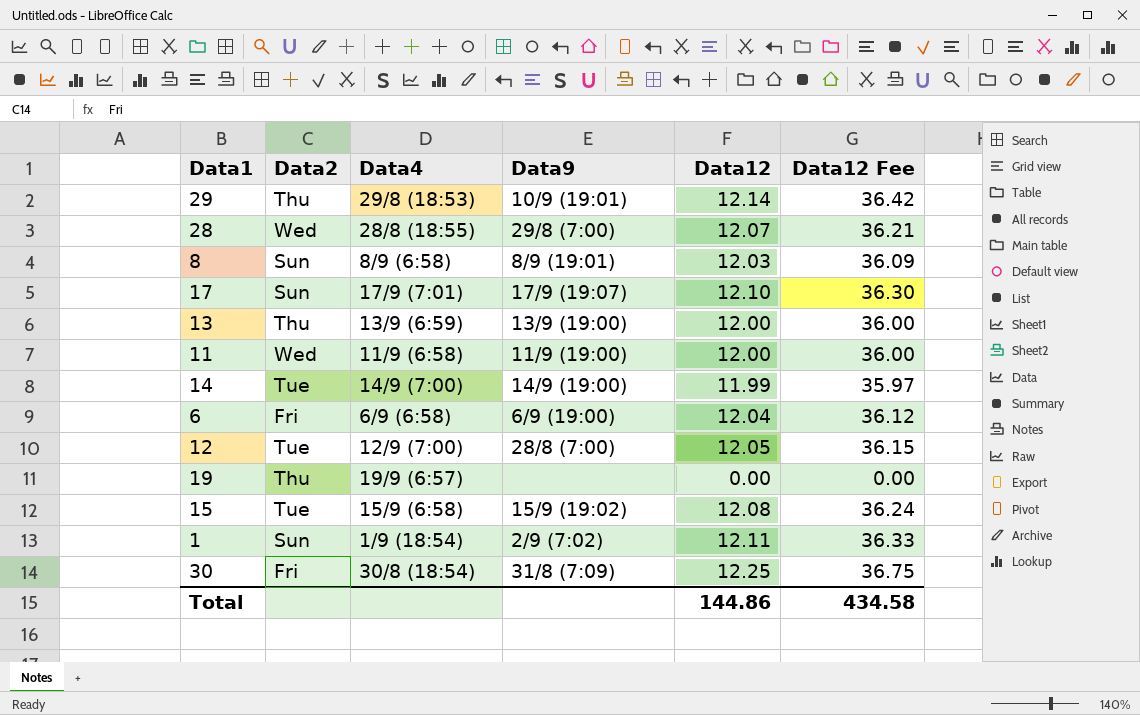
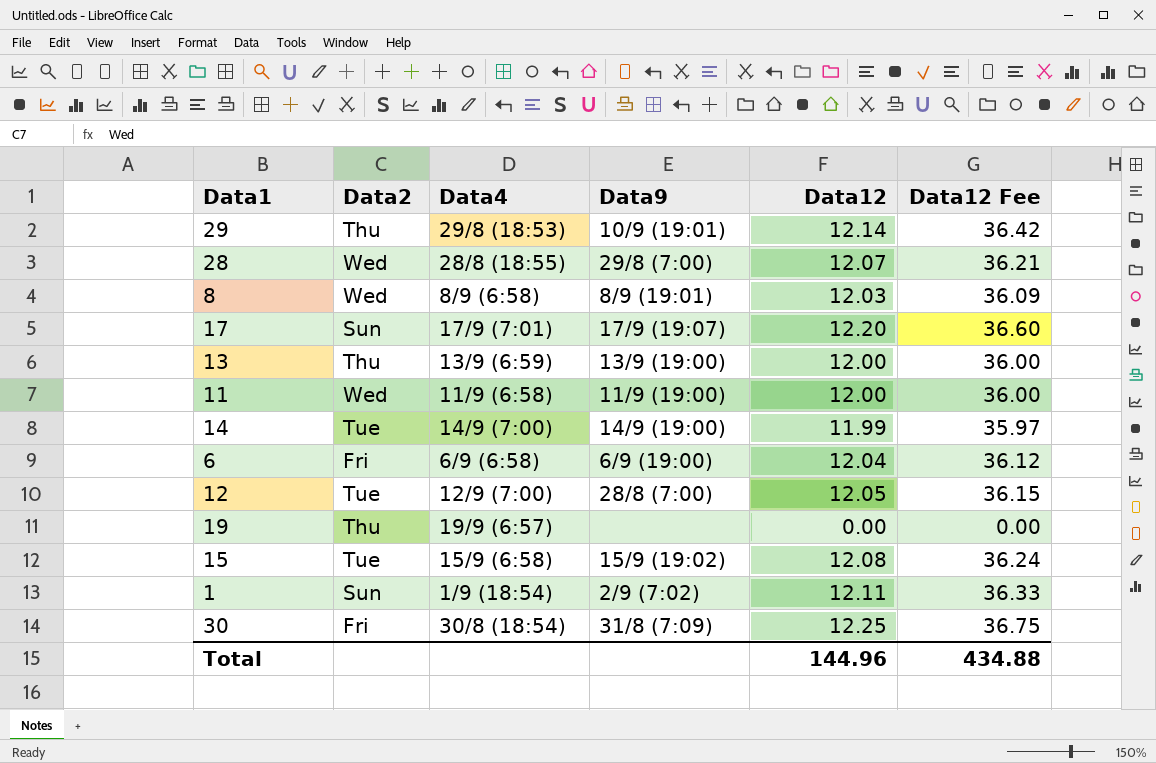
8 | Data2: Sun -> Wed
17 | Data12: 12.10 -> 12.20
17 | Data12 Fee: 36.30 -> 36.60
Total | Data12: 144.86 -> 144.96
Total | Data12 Fee: 434.58 -> 434.88

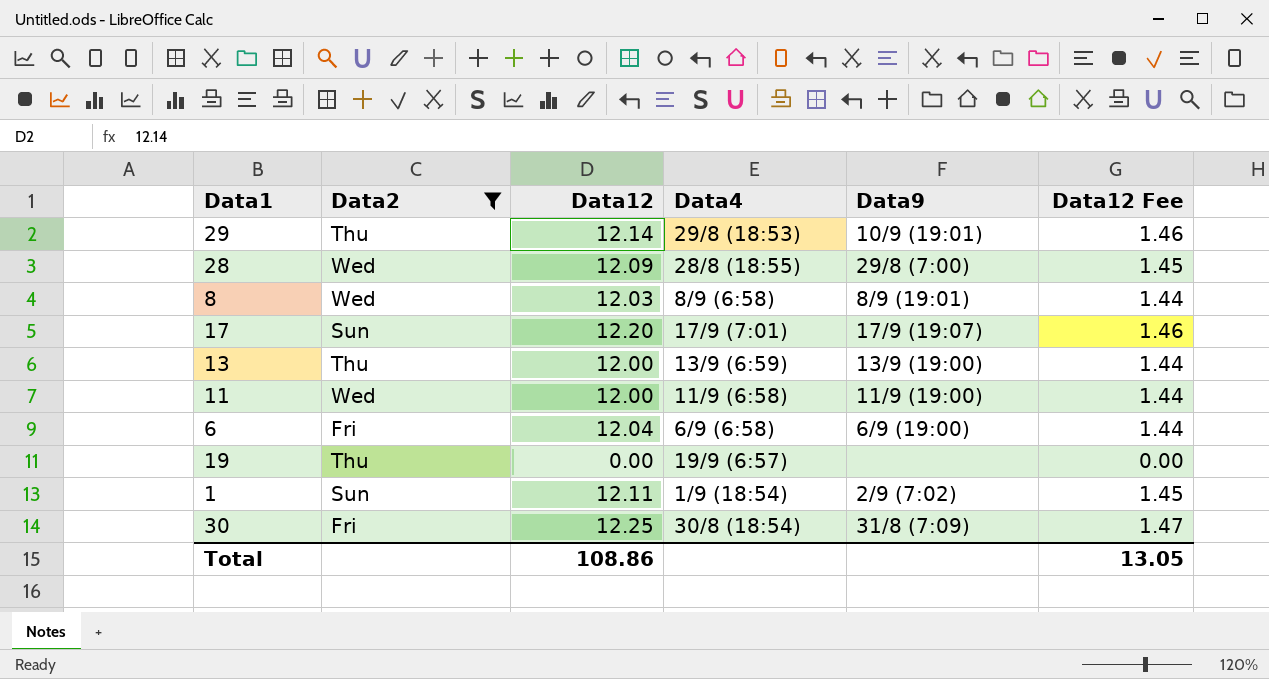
filter: none -> Data2 != Tue
column Data12 | position: 5 -> 3
column Data12 Fee | formula: [Data12] * 3 -> [Data12] * 0.12
28 | Data12: 12.07 -> 12.09
Total | Data12: 144.96 -> 108.86
Total | Data12 Fee: 434.88 -> 13.05

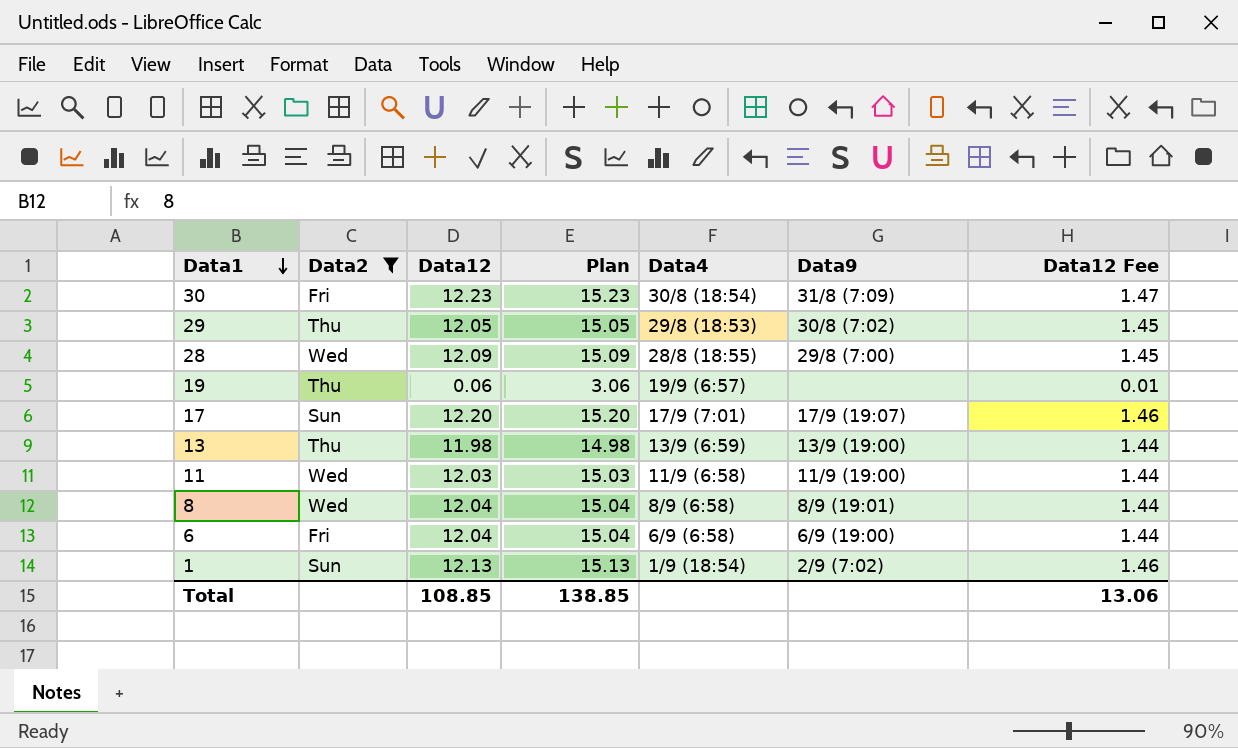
row order: none -> Data1 descending
column Plan | formula: none -> [Data12] + 3
30 | Data12: 12.25 -> 12.23
29 | Data12: 12.14 -> 12.05
29 | Data9: 10/9 (19:01) -> 30/8 (7:02)
29 | Data12 Fee: 1.46 -> 1.45
19 | Data12: 0.00 -> 0.06
19 | Data12 Fee: 0.00 -> 0.01
13 | Data12: 12.00 -> 11.98
11 | Data12: 12.00 -> 12.03
8 | Data12: 12.03 -> 12.04
1 | Data12: 12.11 -> 12.13
1 | Data12 Fee: 1.45 -> 1.46
Total | Data12: 108.86 -> 108.85
Total | Data12 Fee: 13.05 -> 13.06

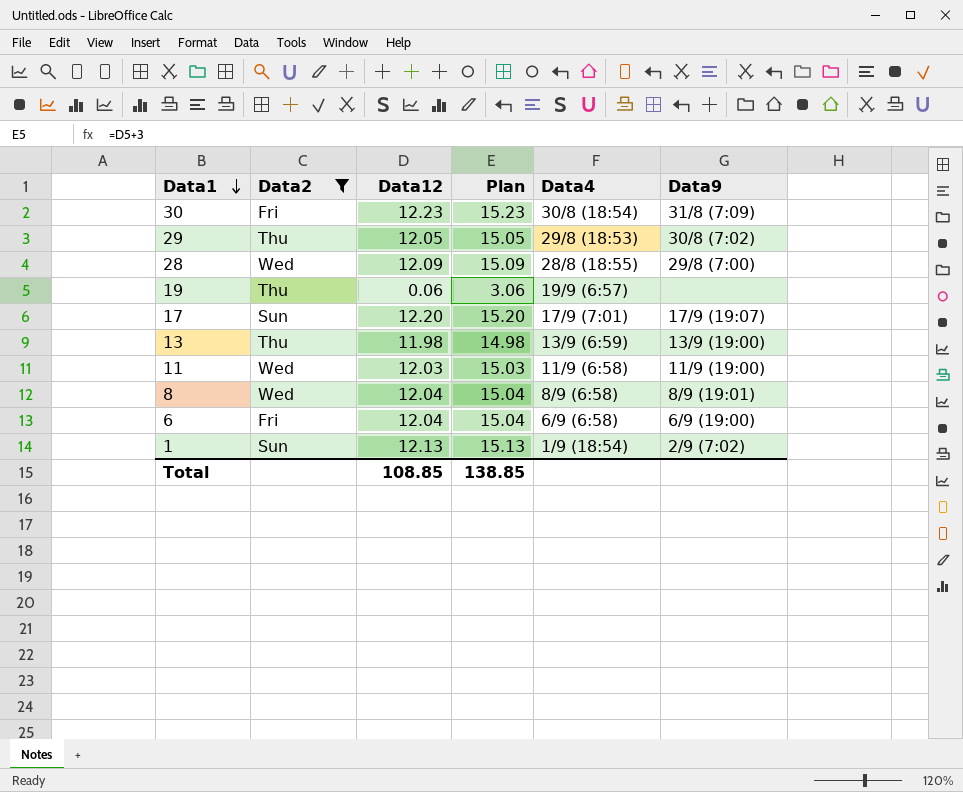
column Data12 Fee | formula: [Data12] * 0.12 -> none

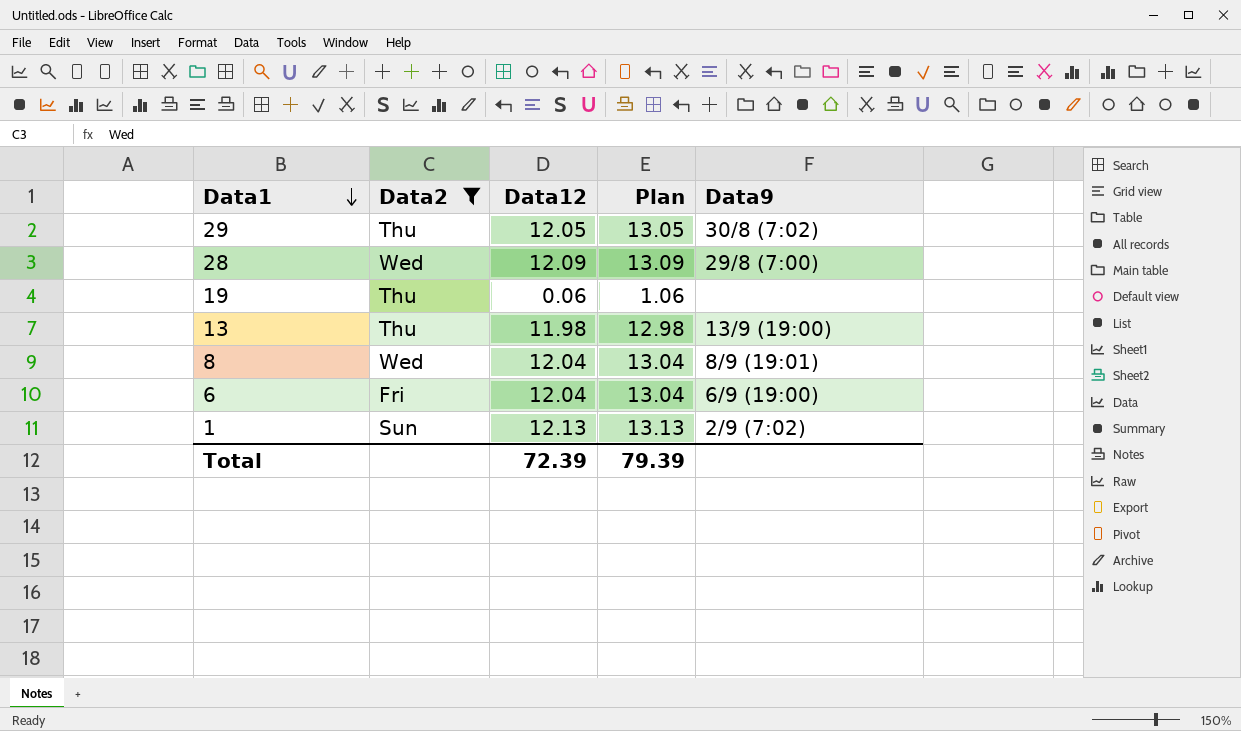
column Data4 | position: 5 -> none
column Plan | formula: [Data12] + 3 -> [Data12] + 1
row 30: Fri | 12.23 | 15.23 | 30/8 (18:54) | 31/8 (7:09) -> none
row 17: Sun | 12.20 | 15.20 | 17/9 (7:01) | 17/9 (19:07) -> none
row 11: Wed | 12.03 | 15.03 | 11/9 (6:58) | 11/9 (19:00) -> none
Total | Data12: 108.85 -> 72.39
Total | Plan: 138.85 -> 79.39

